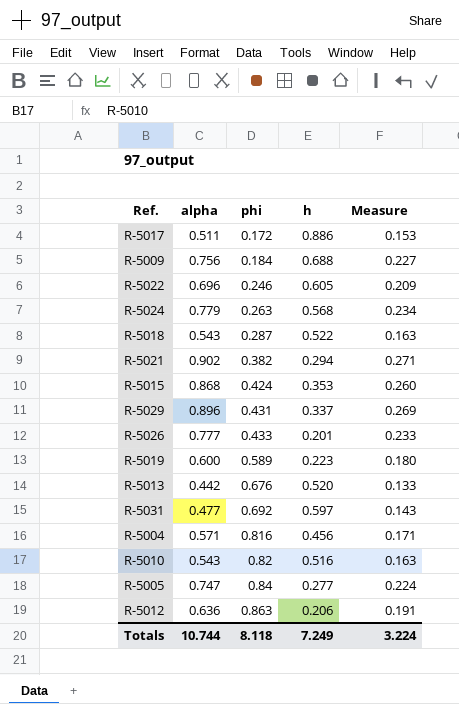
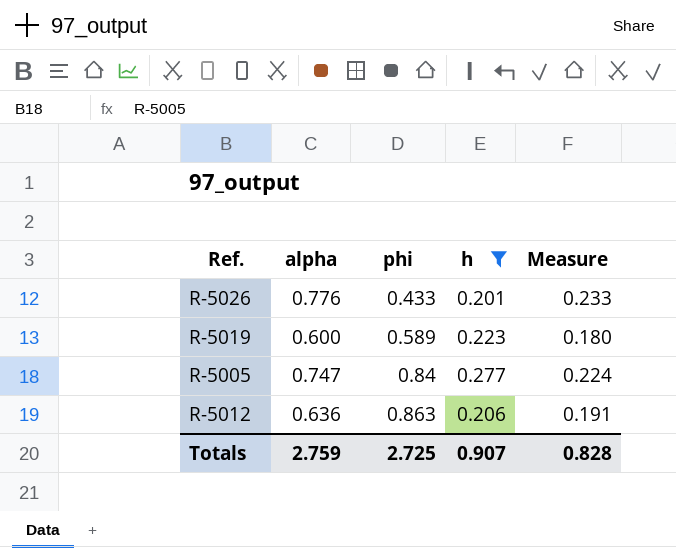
filter: none -> h <= 0.277
R-5026 | alpha: 0.777 -> 0.776
Totals | alpha: 10.744 -> 2.759
Totals | phi: 8.118 -> 2.725
Totals | h: 7.249 -> 0.907
Totals | Measure: 3.224 -> 0.828

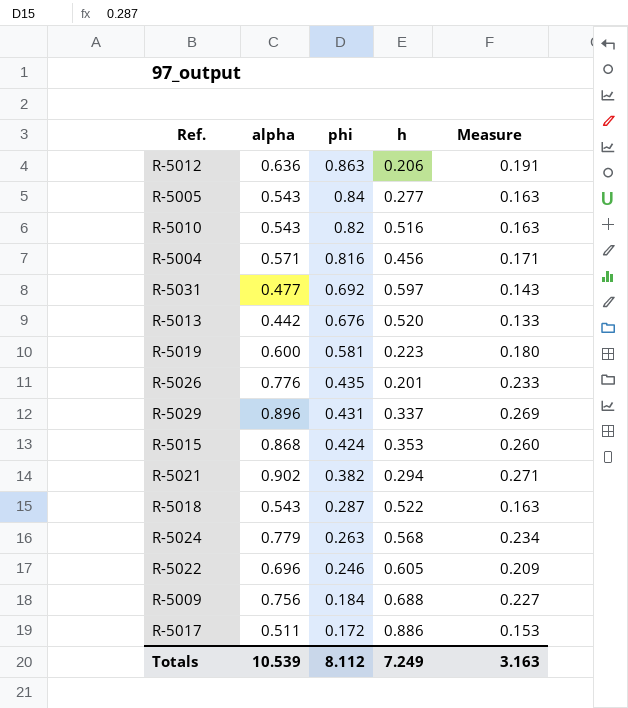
filter: h <= 0.277 -> none
row order: phi ascending -> phi descending
R-5005 | alpha: 0.747 -> 0.543
R-5005 | Measure: 0.224 -> 0.163
R-5019 | phi: 0.589 -> 0.581
R-5026 | phi: 0.433 -> 0.435
Totals | alpha: 2.759 -> 10.539
Totals | phi: 2.725 -> 8.112
Totals | h: 0.907 -> 7.249
Totals | Measure: 0.828 -> 3.163

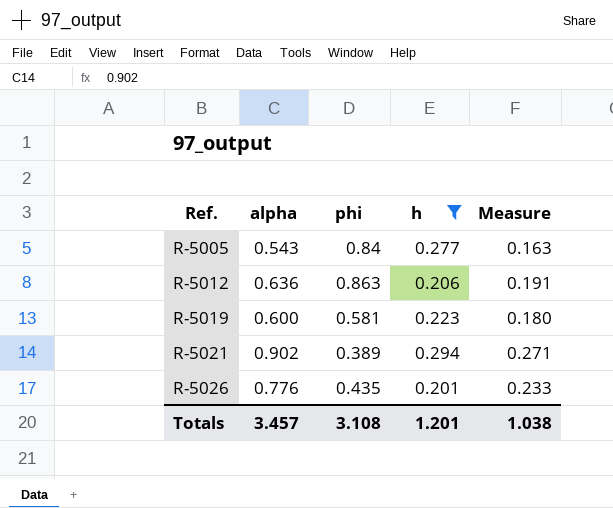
filter: none -> h <= 0.294
row order: phi descending -> Ref. ascending
R-5021 | phi: 0.382 -> 0.389
Totals | alpha: 10.539 -> 3.457
Totals | phi: 8.112 -> 3.108
Totals | h: 7.249 -> 1.201
Totals | Measure: 3.163 -> 1.038

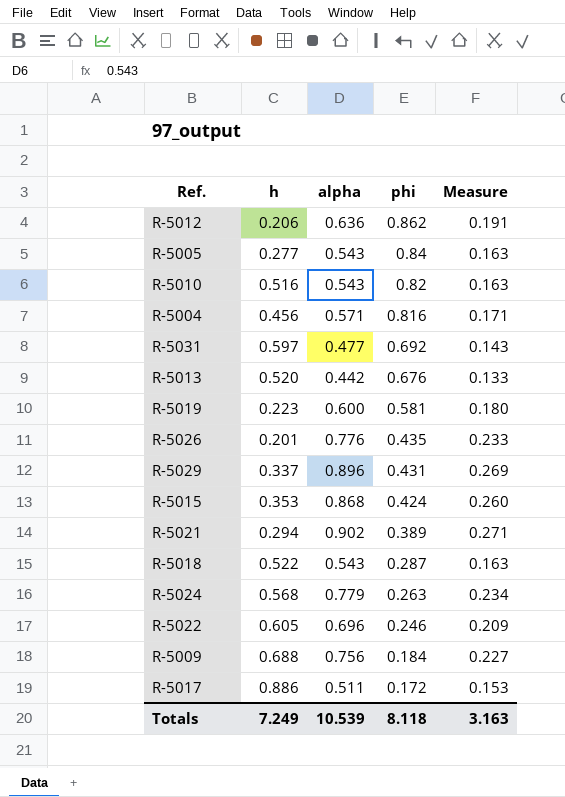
filter: h <= 0.294 -> none
row order: Ref. ascending -> phi descending
column h | position: 4 -> 2
R-5012 | phi: 0.863 -> 0.862
Totals | h: 1.201 -> 7.249
Totals | alpha: 3.457 -> 10.539
Totals | phi: 3.108 -> 8.118
Totals | Measure: 1.038 -> 3.163

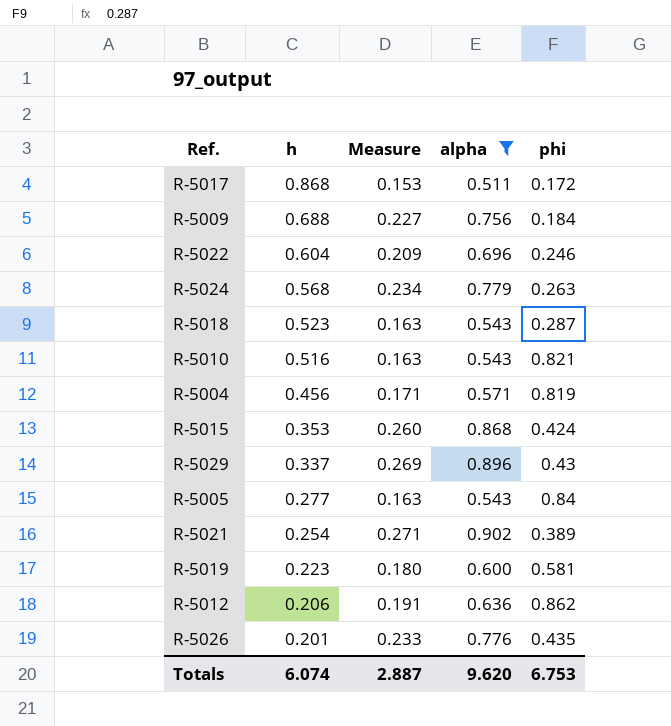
filter: none -> alpha >= 0.511
row order: phi descending -> h descending
column Measure | position: 5 -> 3
R-5017 | h: 0.886 -> 0.868
R-5022 | h: 0.605 -> 0.604
R-5018 | h: 0.522 -> 0.523
R-5010 | phi: 0.82 -> 0.821
R-5004 | phi: 0.816 -> 0.819
R-5029 | phi: 0.431 -> 0.43
R-5021 | h: 0.294 -> 0.254
Totals | h: 7.249 -> 6.074
Totals | Measure: 3.163 -> 2.887
Totals | alpha: 10.539 -> 9.620
Totals | phi: 8.118 -> 6.753

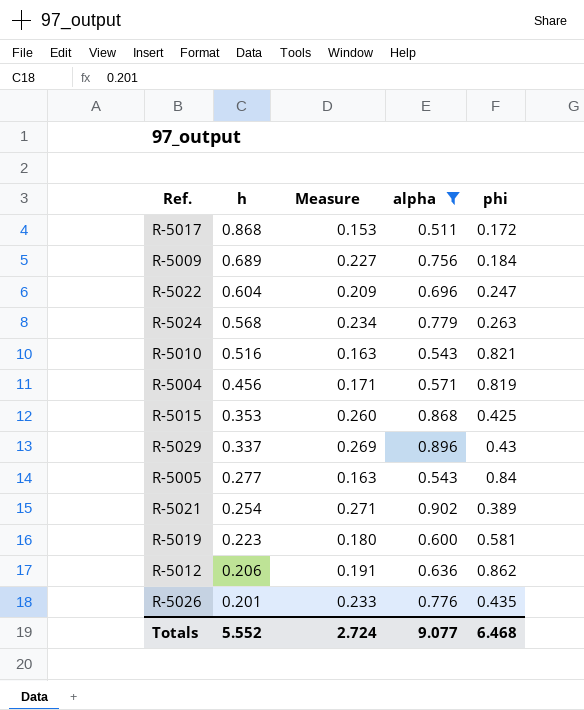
row R-5018: 0.523 | 0.163 | 0.543 | 0.287 -> none
R-5009 | h: 0.688 -> 0.689
R-5022 | phi: 0.246 -> 0.247
R-5015 | phi: 0.424 -> 0.425
Totals | h: 6.074 -> 5.552
Totals | Measure: 2.887 -> 2.724
Totals | alpha: 9.620 -> 9.077
Totals | phi: 6.753 -> 6.468

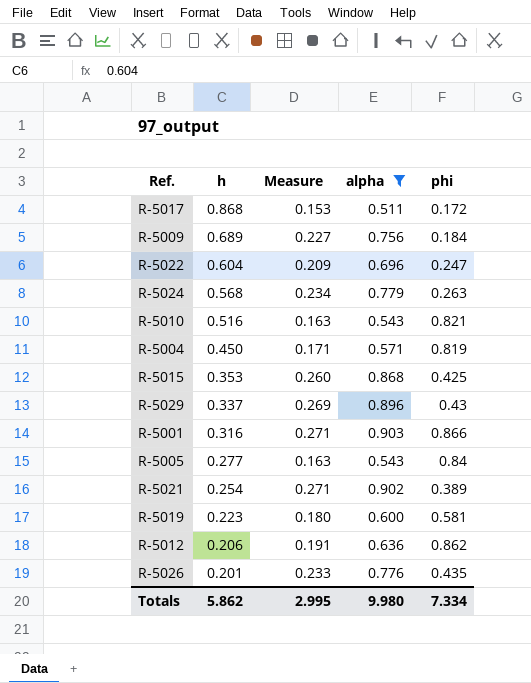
R-5004 | h: 0.456 -> 0.450
row R-5001: none -> 0.316 | 0.271 | 0.903 | 0.866
Totals | h: 5.552 -> 5.862
Totals | Measure: 2.724 -> 2.995
Totals | alpha: 9.077 -> 9.980
Totals | phi: 6.468 -> 7.334

